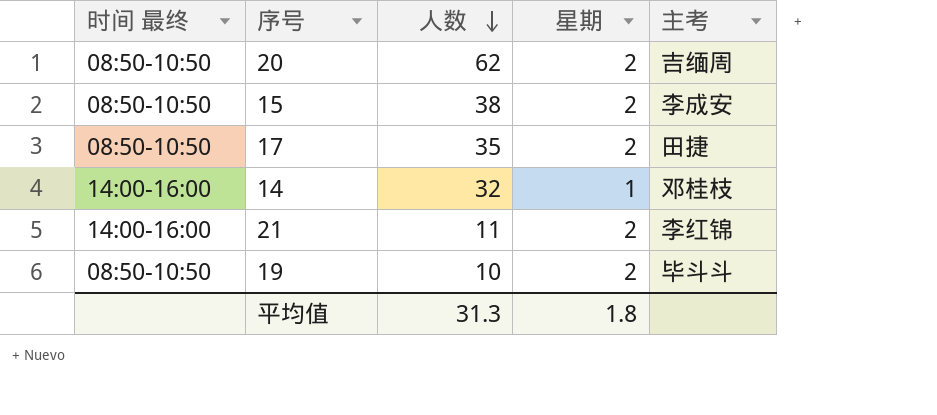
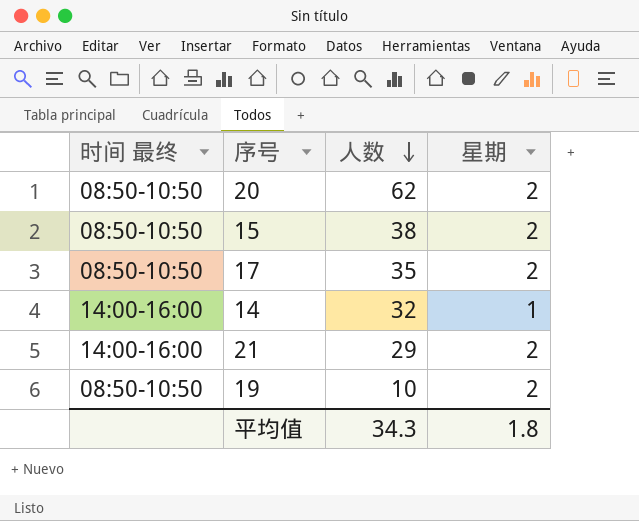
column 主考 | position: 5 -> none
21 | 人数: 11 -> 29
平均值 | 人数: 31.3 -> 34.3

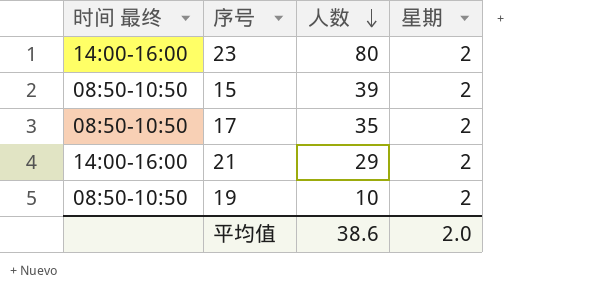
row 20: 08:50-10:50 | 62 | 2 -> none
row 14: 14:00-16:00 | 32 | 1 -> none
row 23: none -> 14:00-16:00 | 80 | 2
15 | 人数: 38 -> 39
平均值 | 人数: 34.3 -> 38.6
平均值 | 星期: 1.8 -> 2.0

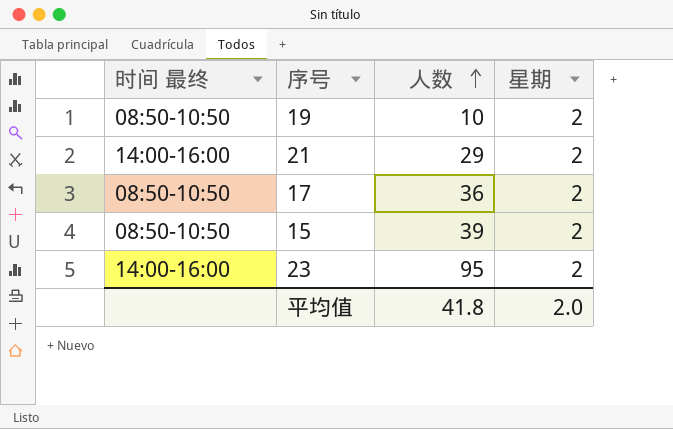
row order: 人数 descending -> 人数 ascending
17 | 人数: 35 -> 36
23 | 人数: 80 -> 95
平均值 | 人数: 38.6 -> 41.8

